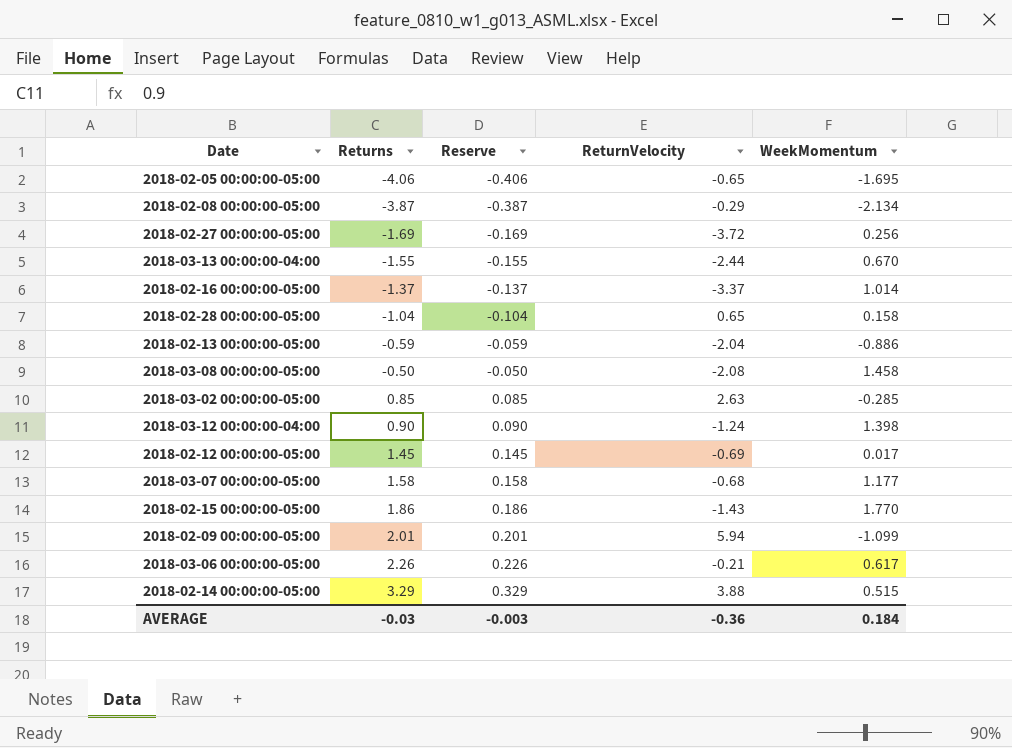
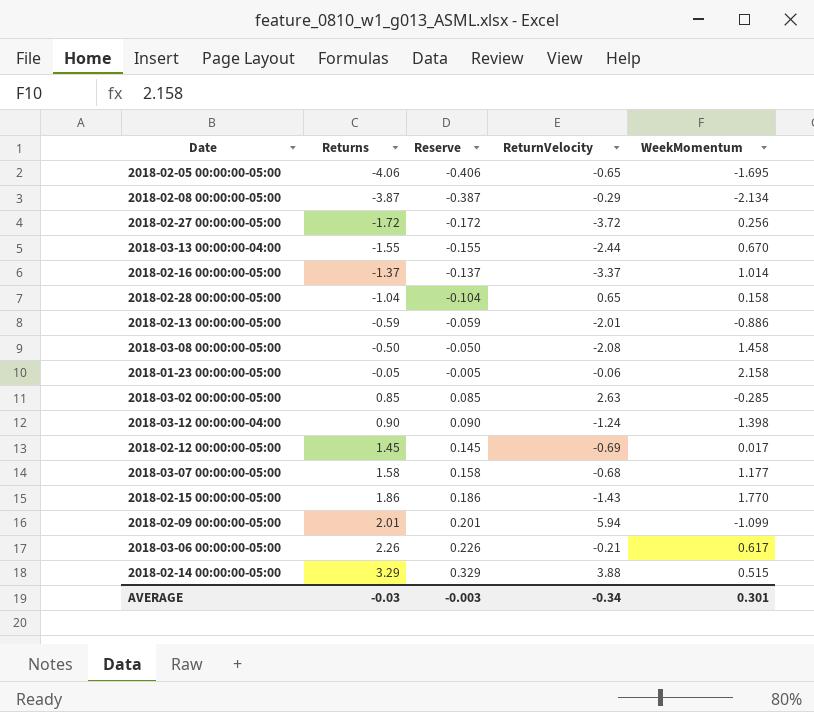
2018-02-27 00:00:00-05:00 | Returns: -1.69 -> -1.72
2018-02-27 00:00:00-05:00 | Reserve: -0.169 -> -0.172
2018-02-13 00:00:00-05:00 | ReturnVelocity: -2.04 -> -2.01
row 2018-01-23 00:00:00-05:00: none -> -0.05 | -0.005 | -0.06 | 2.158
AVERAGE | ReturnVelocity: -0.36 -> -0.34
AVERAGE | WeekMomentum: 0.184 -> 0.301

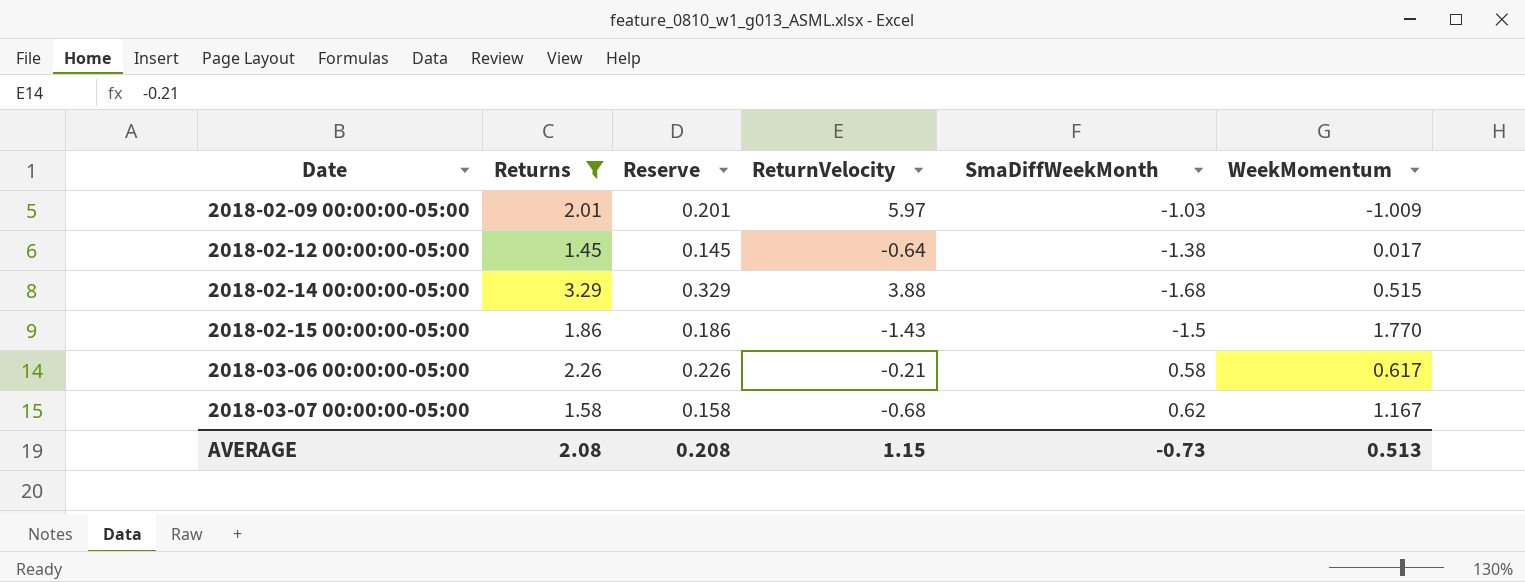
filter: none -> Returns >= 1.45
row order: Returns ascending -> Date ascending
column SmaDiffWeekMonth | position: none -> 5
2018-02-09 00:00:00-05:00 | ReturnVelocity: 5.94 -> 5.97
2018-02-09 00:00:00-05:00 | WeekMomentum: -1.099 -> -1.009
2018-02-12 00:00:00-05:00 | ReturnVelocity: -0.69 -> -0.64
2018-03-07 00:00:00-05:00 | WeekMomentum: 1.177 -> 1.167
AVERAGE | Returns: -0.03 -> 2.08
AVERAGE | Reserve: -0.003 -> 0.208
AVERAGE | ReturnVelocity: -0.34 -> 1.15
AVERAGE | WeekMomentum: 0.301 -> 0.513

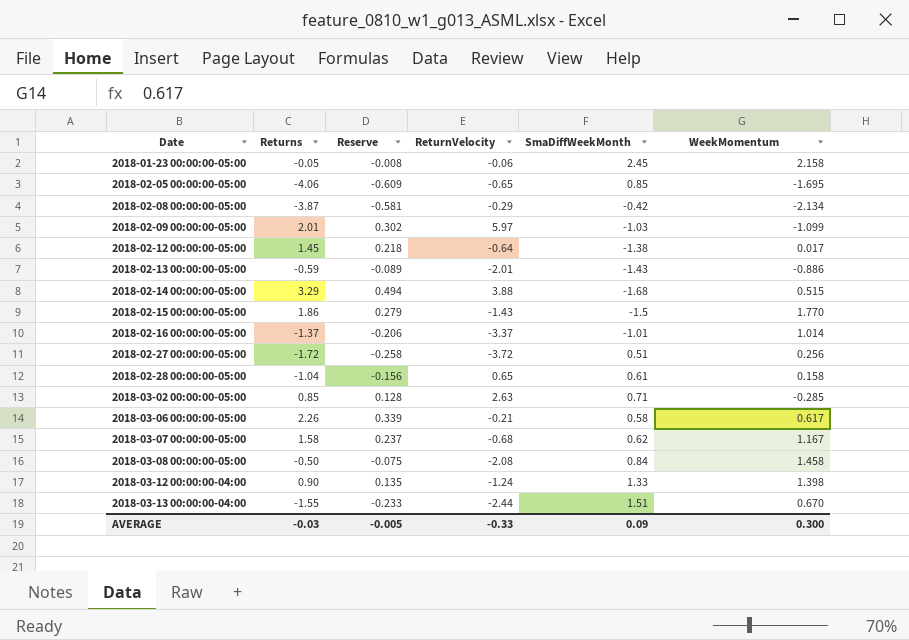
filter: Returns >= 1.45 -> none
column Reserve | formula: [Returns] * 0.1 -> [Returns] * 0.15
2018-02-09 00:00:00-05:00 | WeekMomentum: -1.009 -> -1.099
AVERAGE | Returns: 2.08 -> -0.03
AVERAGE | Reserve: 0.208 -> -0.005
AVERAGE | ReturnVelocity: 1.15 -> -0.33
AVERAGE | SmaDiffWeekMonth: -0.73 -> 0.09
AVERAGE | WeekMomentum: 0.513 -> 0.300

